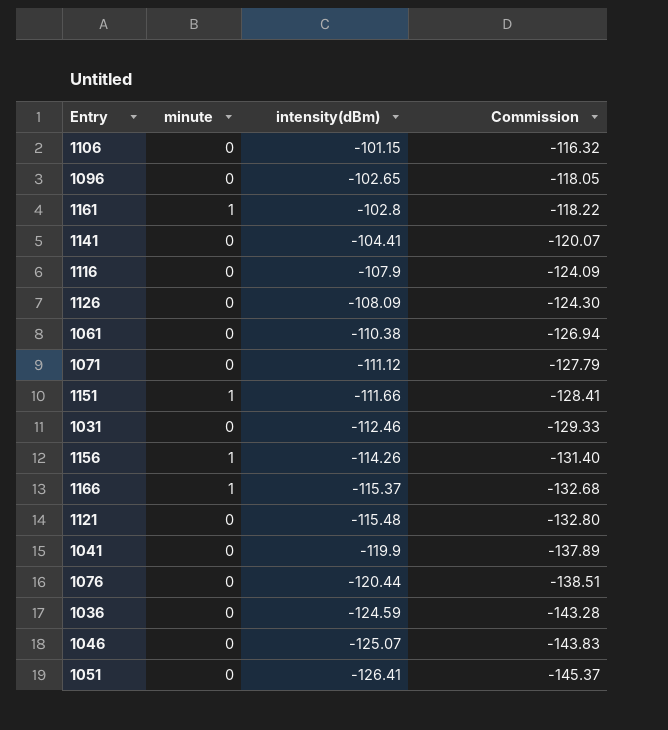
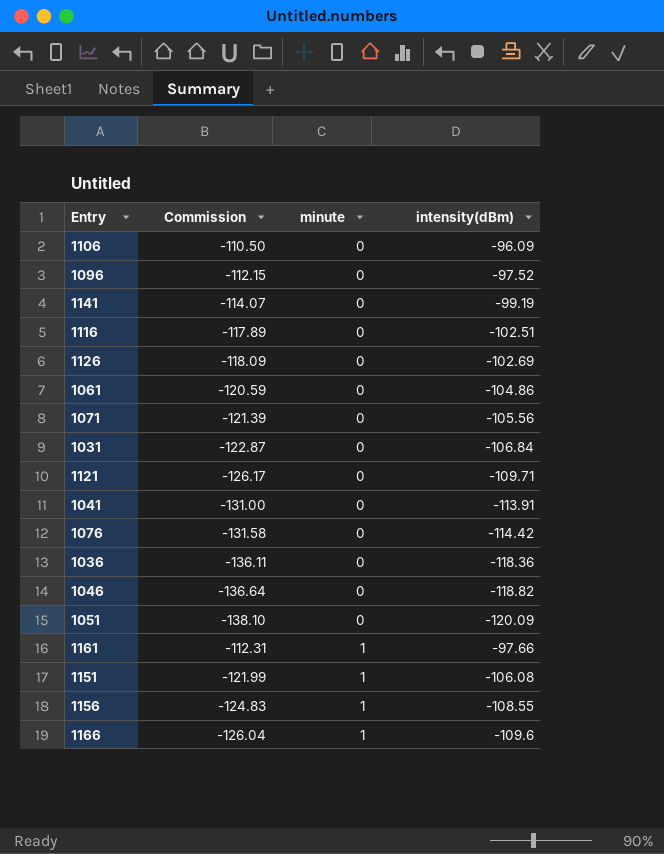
row order: intensity(dBm) descending -> minute ascending
column Commission | position: 4 -> 2
1106 | Commission: -116.32 -> -110.50
1106 | intensity(dBm): -101.15 -> -96.09
1096 | Commission: -118.05 -> -112.15
1096 | intensity(dBm): -102.65 -> -97.52
1141 | Commission: -120.07 -> -114.07
1141 | intensity(dBm): -104.41 -> -99.19
1116 | Commission: -124.09 -> -117.89
1116 | intensity(dBm): -107.9 -> -102.51
1126 | Commission: -124.30 -> -118.09
1126 | intensity(dBm): -108.09 -> -102.69
1061 | Commission: -126.94 -> -120.59
1061 | intensity(dBm): -110.38 -> -104.86
1071 | Commission: -127.79 -> -121.39
1071 | intensity(dBm): -111.12 -> -105.56
1031 | Commission: -129.33 -> -122.87
1031 | intensity(dBm): -112.46 -> -106.84
1121 | Commission: -132.80 -> -126.17
1121 | intensity(dBm): -115.48 -> -109.71
1041 | Commission: -137.89 -> -131.00
1041 | intensity(dBm): -119.9 -> -113.91
1076 | Commission: -138.51 -> -131.58
1076 | intensity(dBm): -120.44 -> -114.42
1036 | Commission: -143.28 -> -136.11
1036 | intensity(dBm): -124.59 -> -118.36
1046 | Commission: -143.83 -> -136.64
1046 | intensity(dBm): -125.07 -> -118.82
1051 | Commission: -145.37 -> -138.10
1051 | intensity(dBm): -126.41 -> -120.09
1161 | Commission: -118.22 -> -112.31
1161 | intensity(dBm): -102.8 -> -97.66
1151 | Commission: -128.41 -> -121.99
1151 | intensity(dBm): -111.66 -> -106.08
1156 | Commission: -131.40 -> -124.83
1156 | intensity(dBm): -114.26 -> -108.55
1166 | Commission: -132.68 -> -126.04
1166 | intensity(dBm): -115.37 -> -109.6

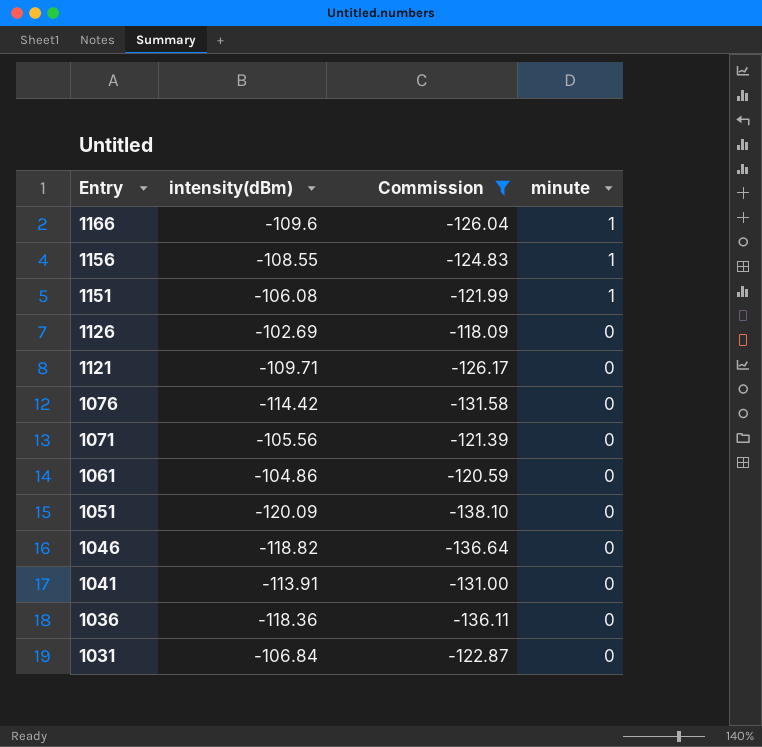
filter: none -> Commission <= -118.09
row order: minute ascending -> Entry descending
column intensity(dBm) | position: 4 -> 2

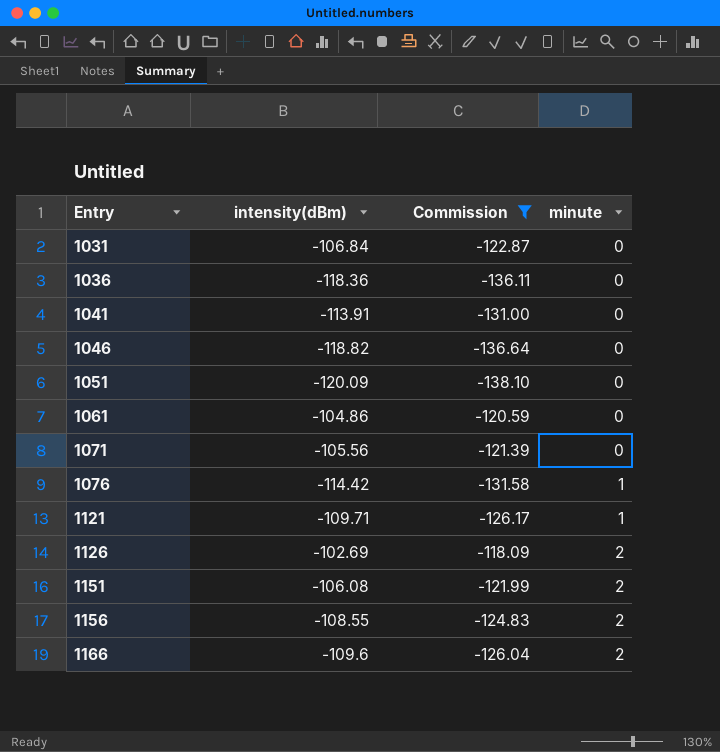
row order: Entry descending -> Entry ascending
1076 | minute: 0 -> 1
1121 | minute: 0 -> 1
1126 | minute: 0 -> 2
1151 | minute: 1 -> 2
1156 | minute: 1 -> 2
1166 | minute: 1 -> 2

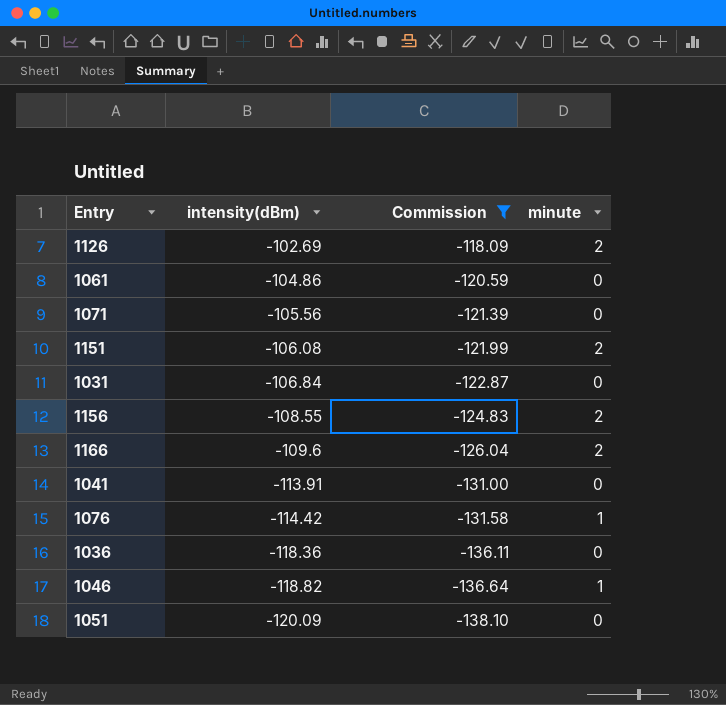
row order: Entry ascending -> intensity(dBm) descending
row 1121: -109.71 | -126.17 | 1 -> none
1046 | minute: 0 -> 1

